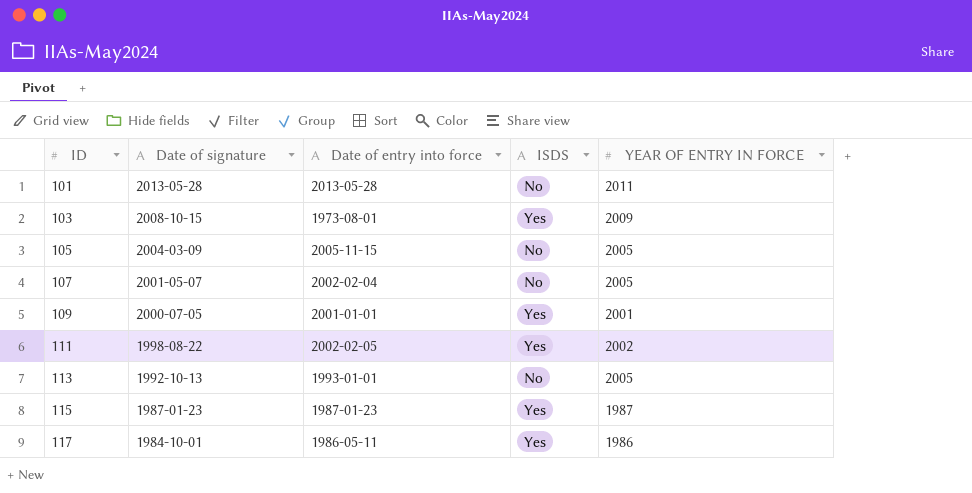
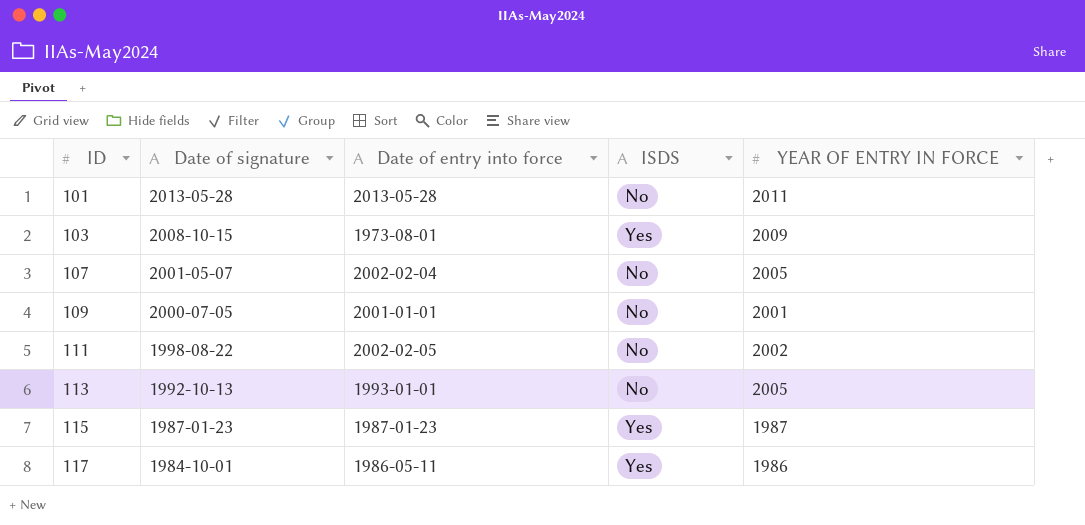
row 105: 2004-03-09 | 2005-11-15 | No | 2005 -> none
109 | ISDS: Yes -> No
111 | ISDS: Yes -> No

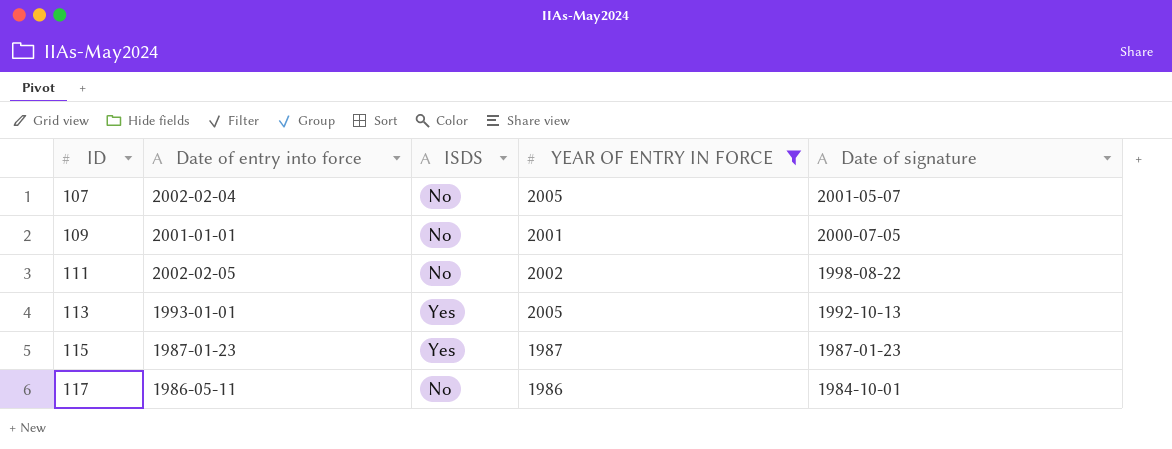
filter: none -> YEAR OF ENTRY IN FORCE <= 2005
column Date of signature | position: 2 -> 5
113 | ISDS: No -> Yes
117 | ISDS: Yes -> No

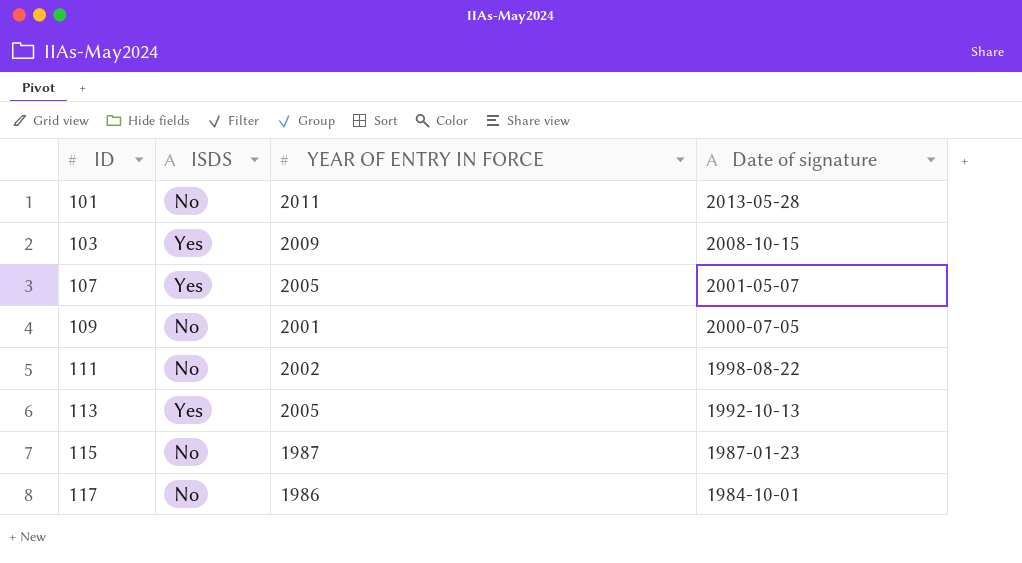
filter: YEAR OF ENTRY IN FORCE <= 2005 -> none
column Date of entry into force | position: 2 -> none
107 | ISDS: No -> Yes
115 | ISDS: Yes -> No

